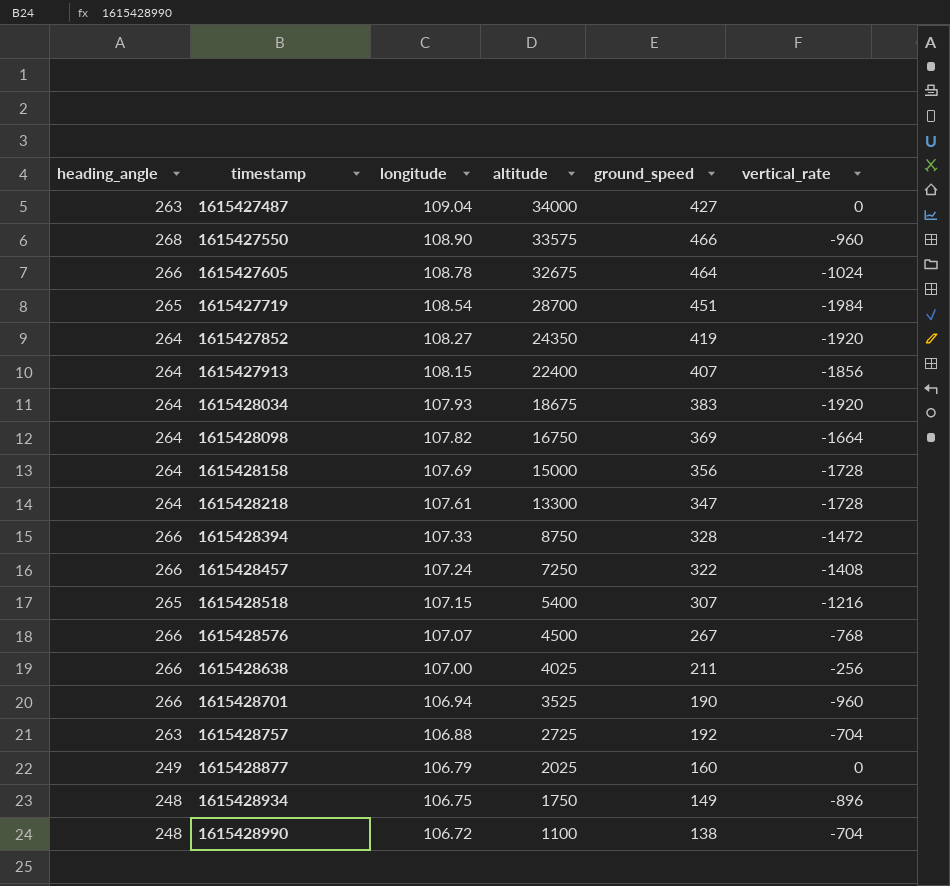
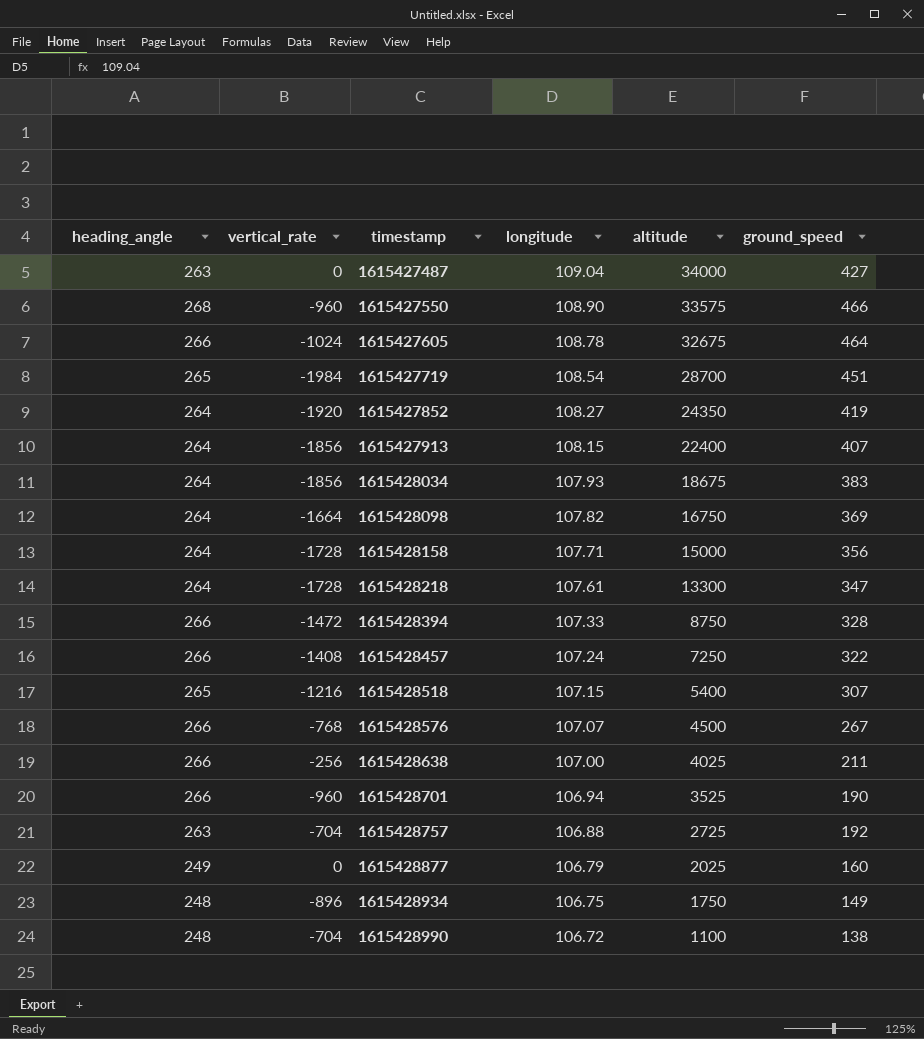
column vertical_rate | position: 6 -> 2
1615428034 | vertical_rate: -1920 -> -1856
1615428158 | longitude: 107.69 -> 107.71

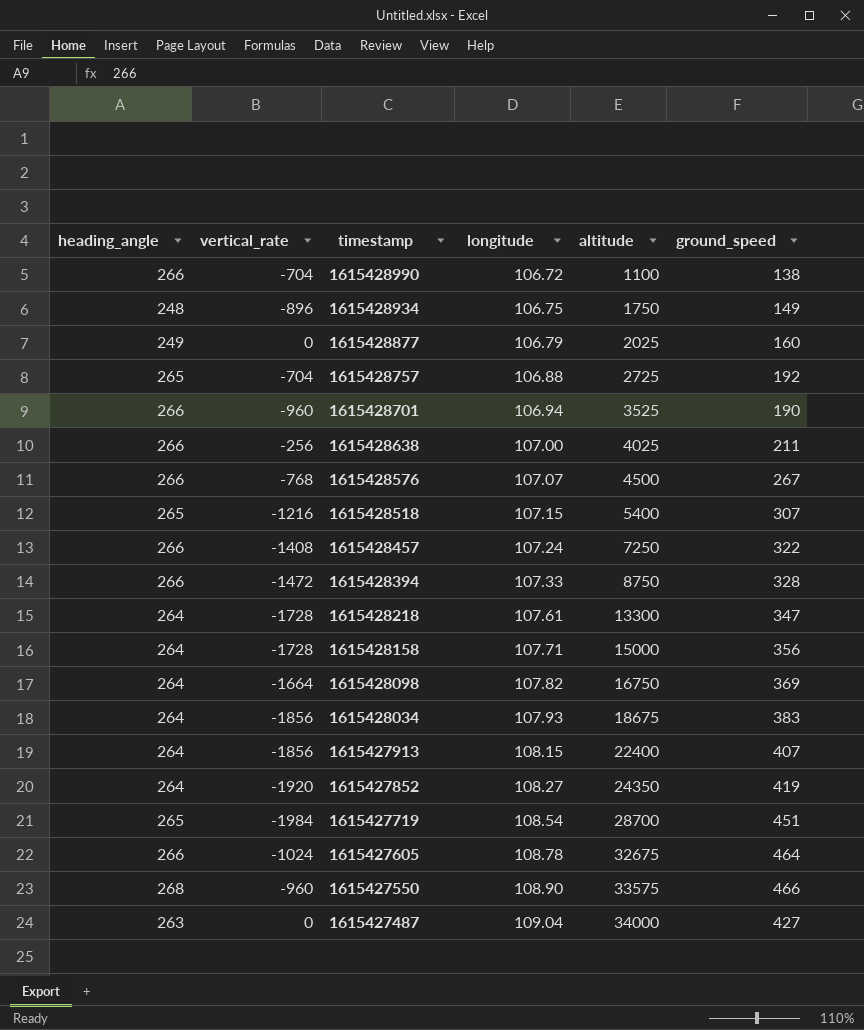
row order: timestamp ascending -> timestamp descending
1615428990 | heading_angle: 248 -> 266
1615428757 | heading_angle: 263 -> 265

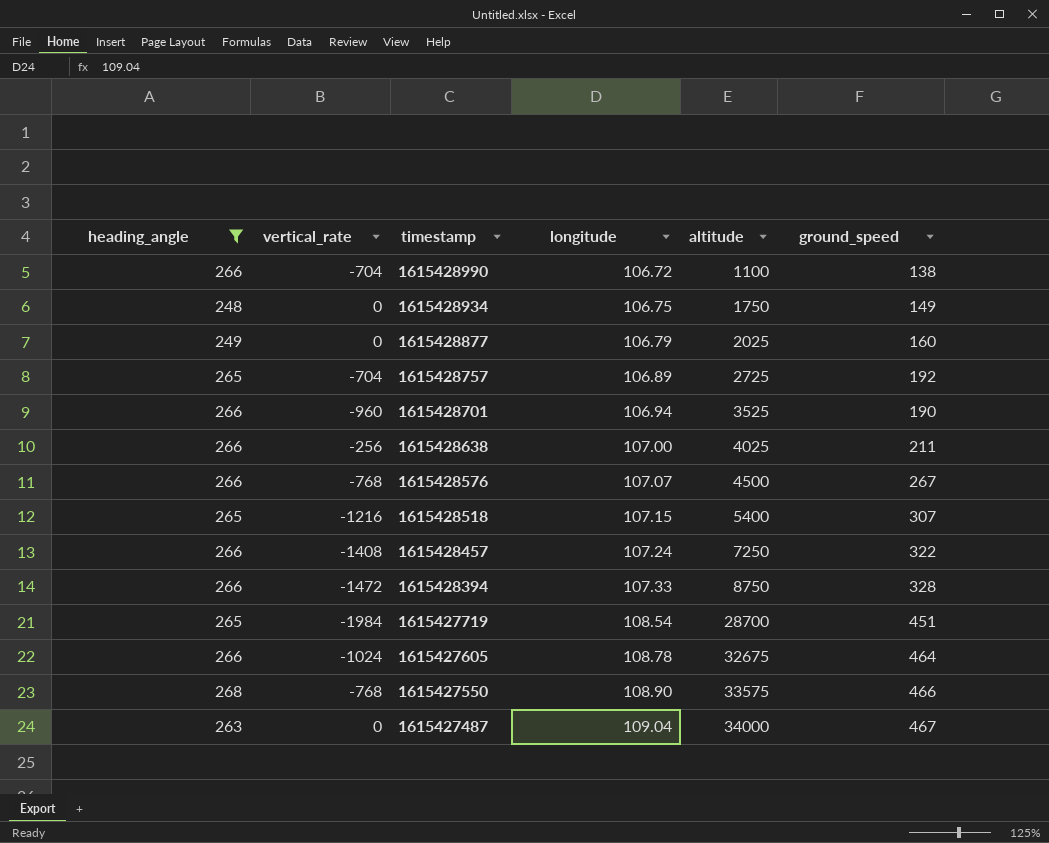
filter: none -> heading_angle != 264
1615428934 | vertical_rate: -896 -> 0
1615428757 | longitude: 106.88 -> 106.89
1615427550 | vertical_rate: -960 -> -768
1615427487 | ground_speed: 427 -> 467

